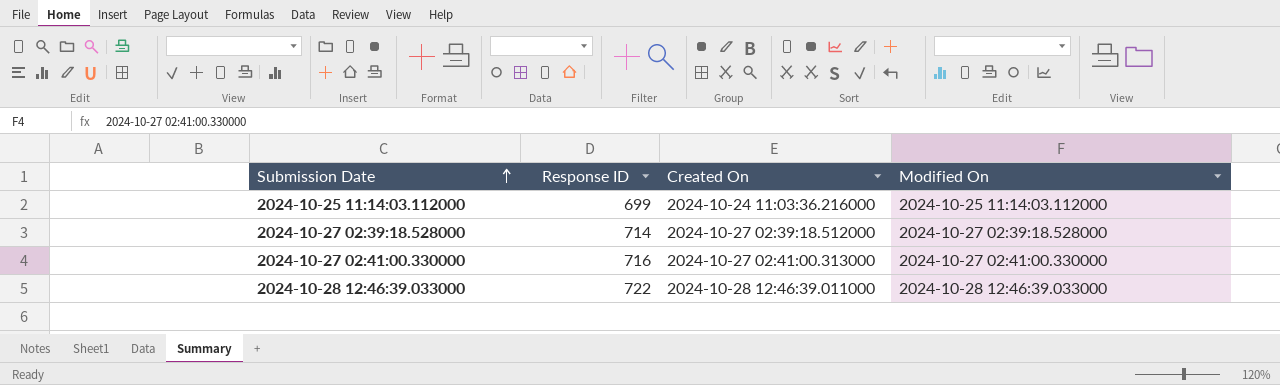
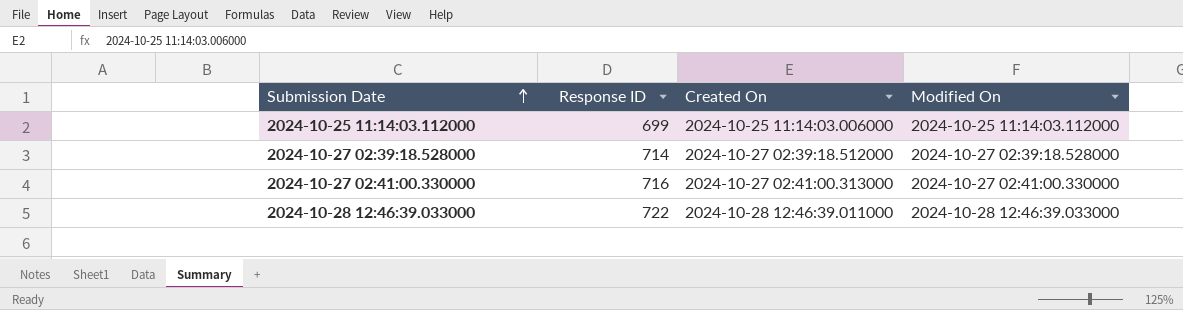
2024-10-25 11:14:03.112000 | Created On: 2024-10-24 11:03:36.216000 -> 2024-10-25 11:14:03.006000

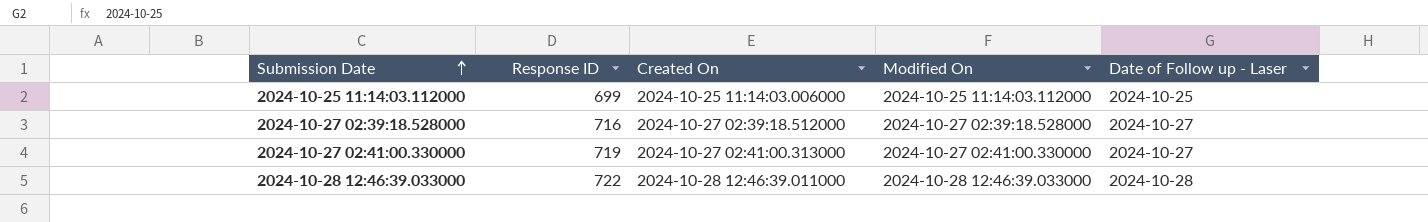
column Date of Follow up - Laser | position: none -> 5
2024-10-27 02:39:18.528000 | Response ID: 714 -> 716
2024-10-27 02:41:00.330000 | Response ID: 716 -> 719

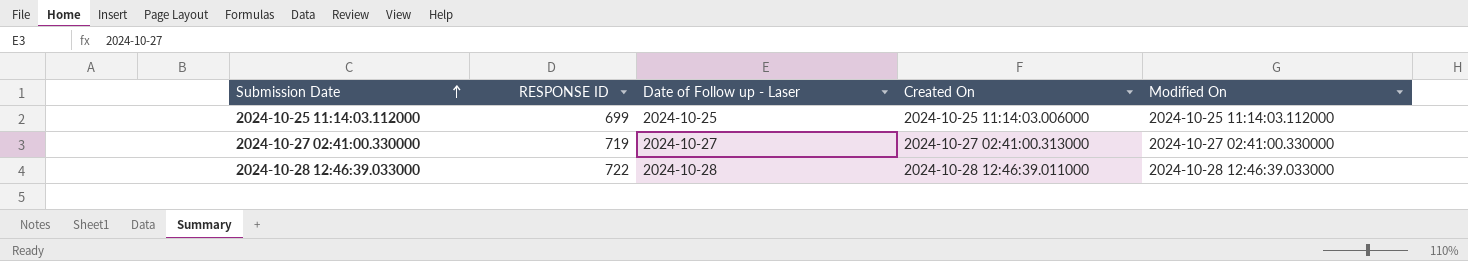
column name: Response ID -> RESPONSE ID
column Date of Follow up - Laser | position: 5 -> 3
row 2024-10-27 02:39:18.528000: 716 | 2024-10-27 02:39:18.512000 | 2024-10-27 02:39:18.528000 | 2024-10-27 -> none

